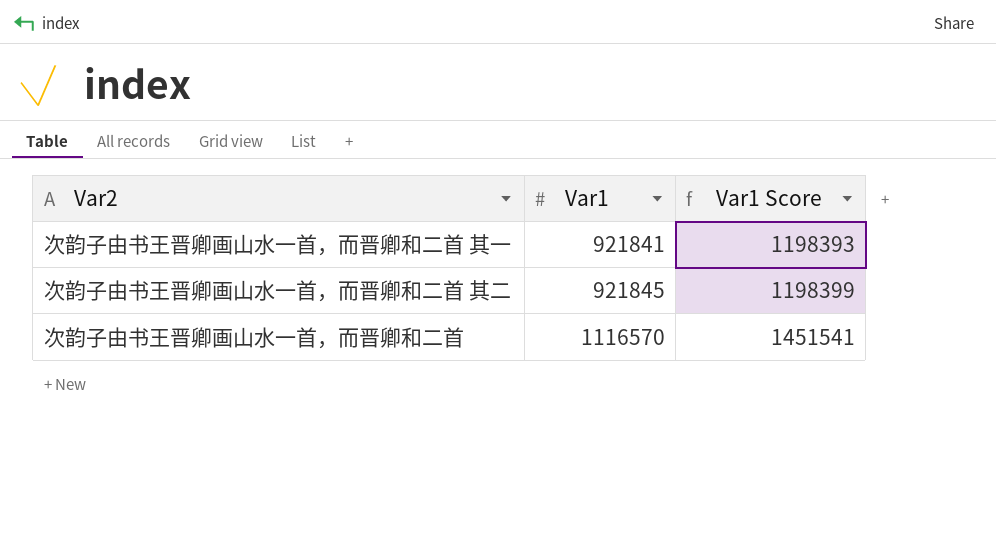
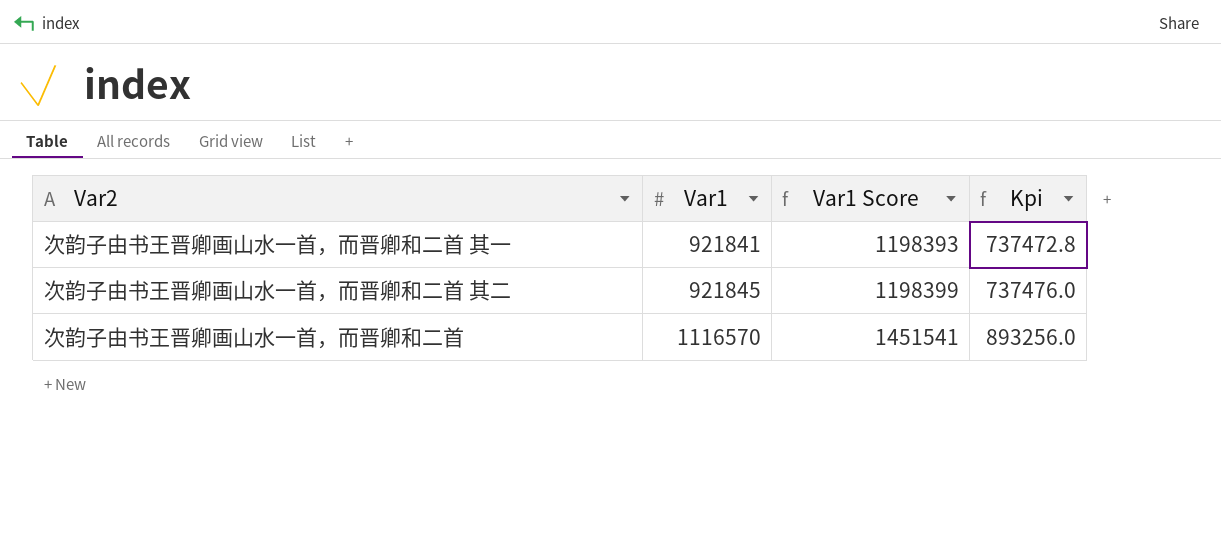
column Kpi | formula: none -> [Var1] * 0.8

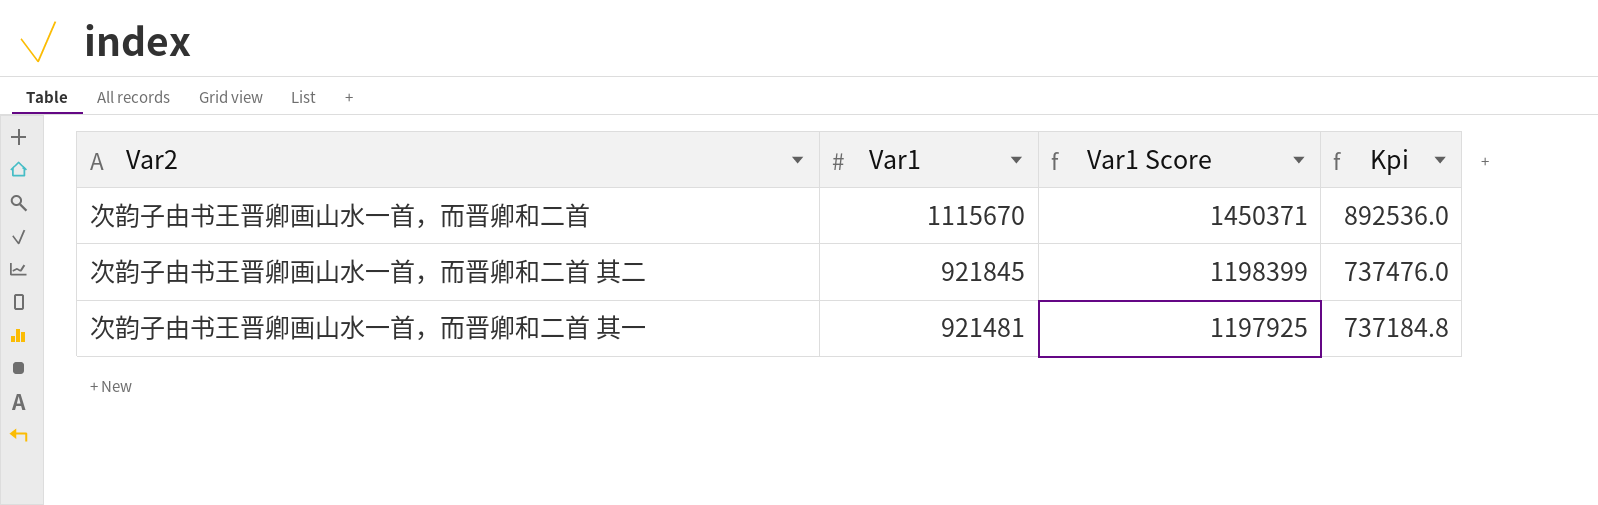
row order: Var1 ascending -> Var1 descending
次韵子由书王晋卿画山水一首，而晋卿和二首 | Var1: 1116570 -> 1115670
次韵子由书王晋卿画山水一首，而晋卿和二首 | Var1 Score: 1451541 -> 1450371
次韵子由书王晋卿画山水一首，而晋卿和二首 | Kpi: 893256.0 -> 892536.0
次韵子由书王晋卿画山水一首，而晋卿和二首 其一 | Var1: 921841 -> 921481
次韵子由书王晋卿画山水一首，而晋卿和二首 其一 | Var1 Score: 1198393 -> 1197925
次韵子由书王晋卿画山水一首，而晋卿和二首 其一 | Kpi: 737472.8 -> 737184.8

